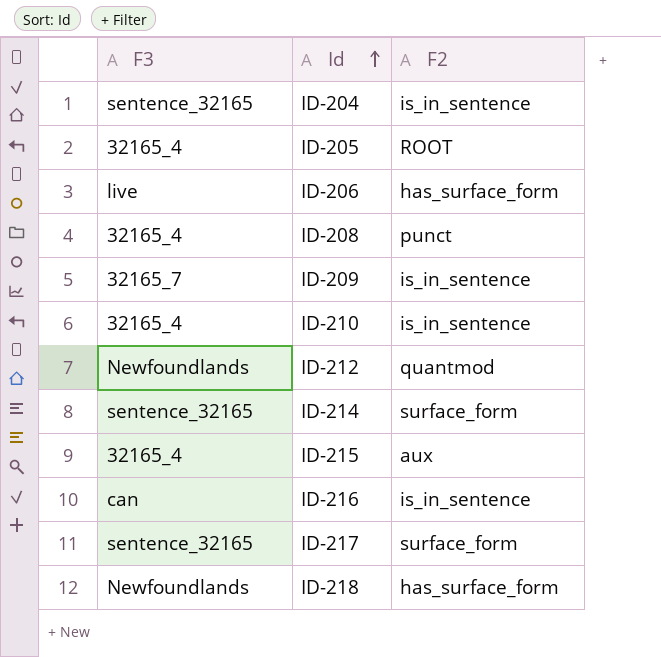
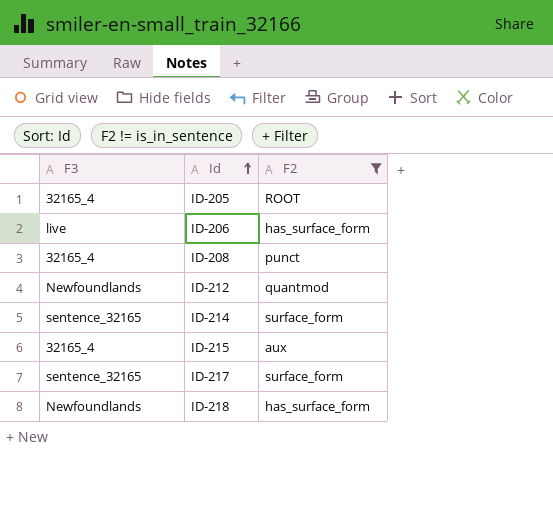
filter: none -> F2 != is_in_sentence

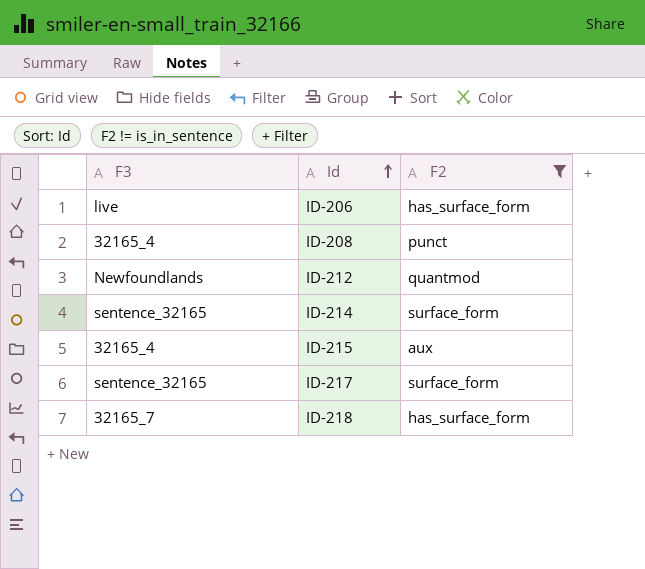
row ID-205: 32165_4 | ROOT -> none
ID-218 | F3: Newfoundlands -> 32165_7

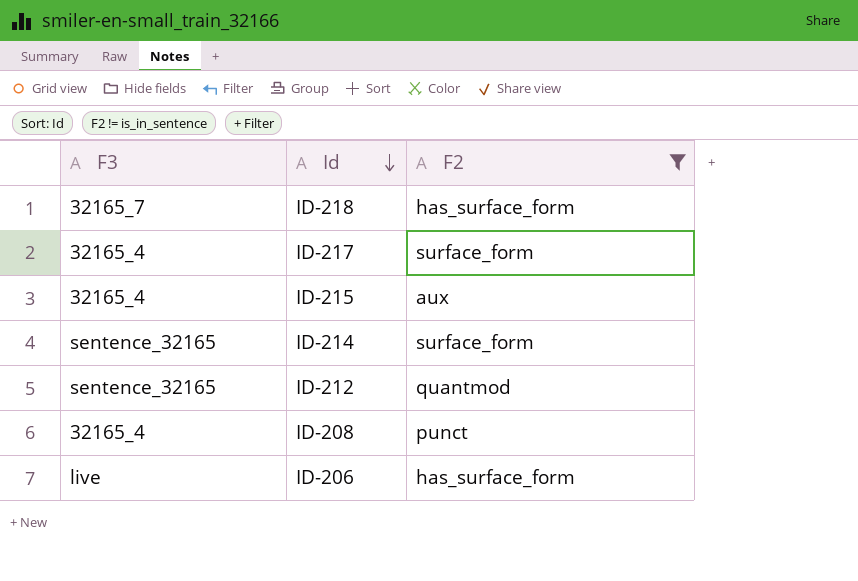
row order: Id ascending -> Id descending
ID-217 | F3: sentence_32165 -> 32165_4
ID-212 | F3: Newfoundlands -> sentence_32165

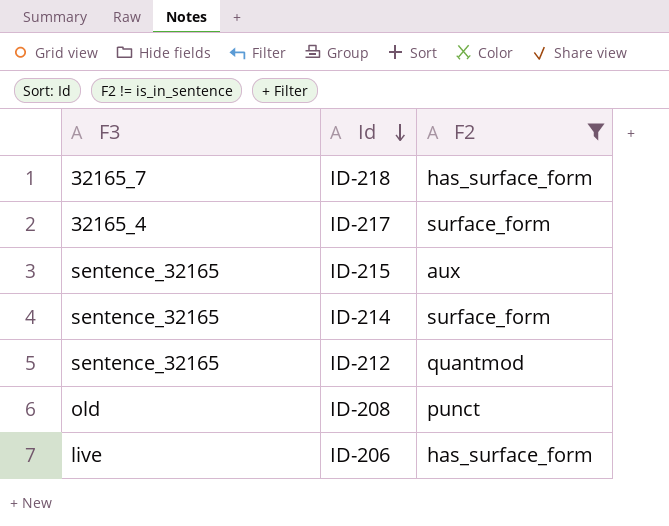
ID-215 | F3: 32165_4 -> sentence_32165
ID-208 | F3: 32165_4 -> old

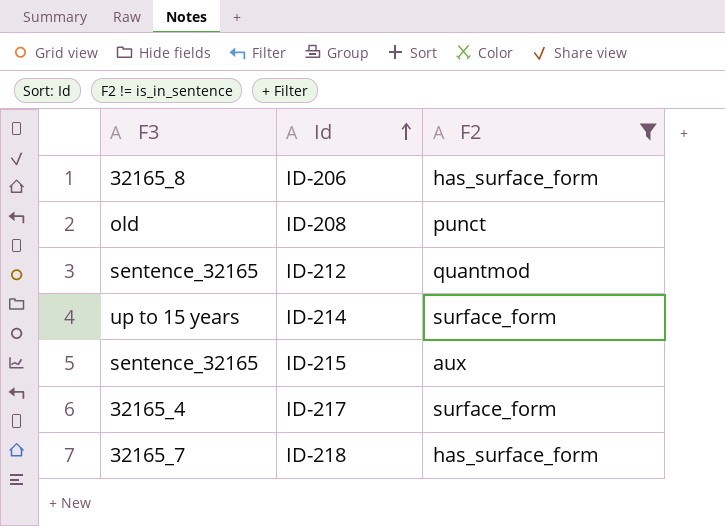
row order: Id descending -> Id ascending
ID-206 | F3: live -> 32165_8
ID-214 | F3: sentence_32165 -> up to 15 years

